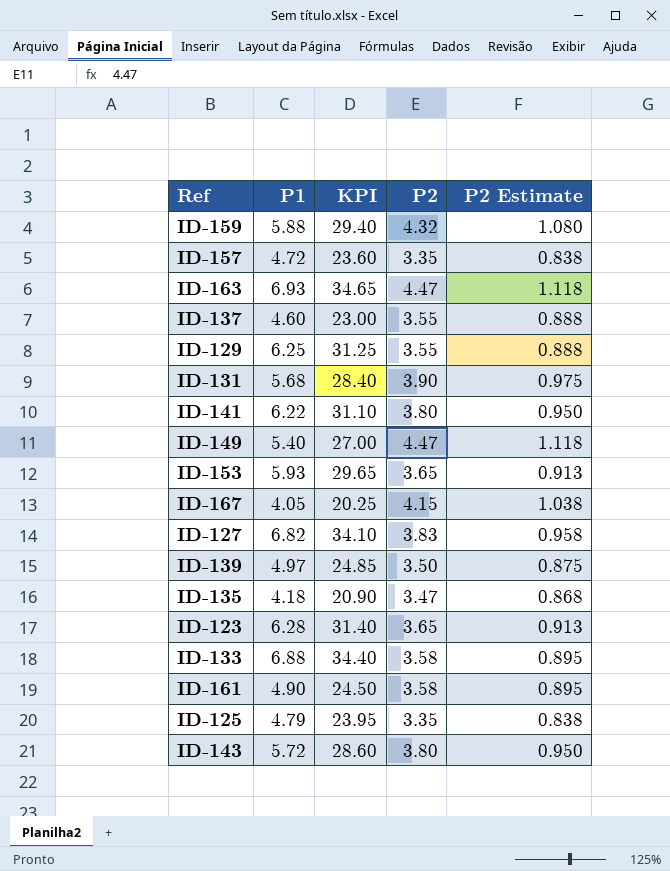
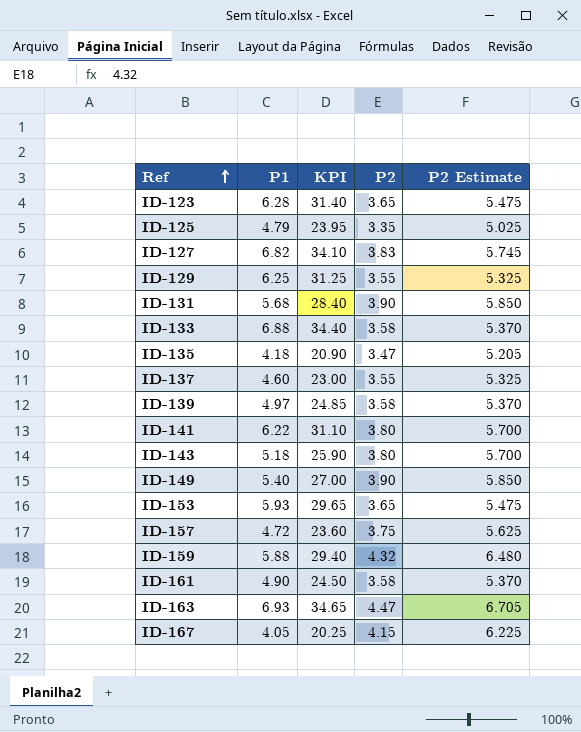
row order: none -> Ref ascending
column P2 Estimate | formula: [P2] * 0.25 -> [P2] * 1.5
ID-139 | P2: 3.50 -> 3.58
ID-143 | P1: 5.72 -> 5.18
ID-143 | KPI: 28.60 -> 25.90
ID-149 | P2: 4.47 -> 3.90
ID-157 | P2: 3.35 -> 3.75

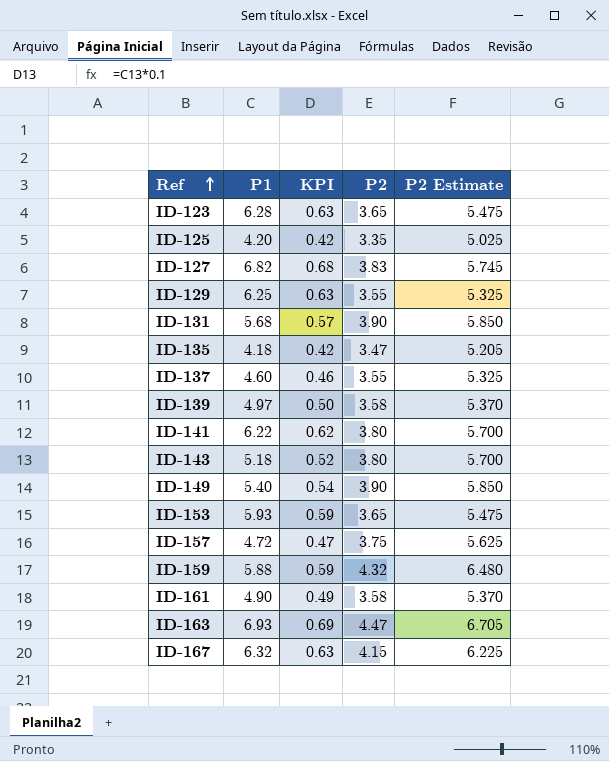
column KPI | formula: [P1] * 5 -> [P1] * 0.1
row ID-133: 6.88 | 34.40 | 3.58 | 5.370 -> none
ID-125 | P1: 4.79 -> 4.20
ID-167 | P1: 4.05 -> 6.32

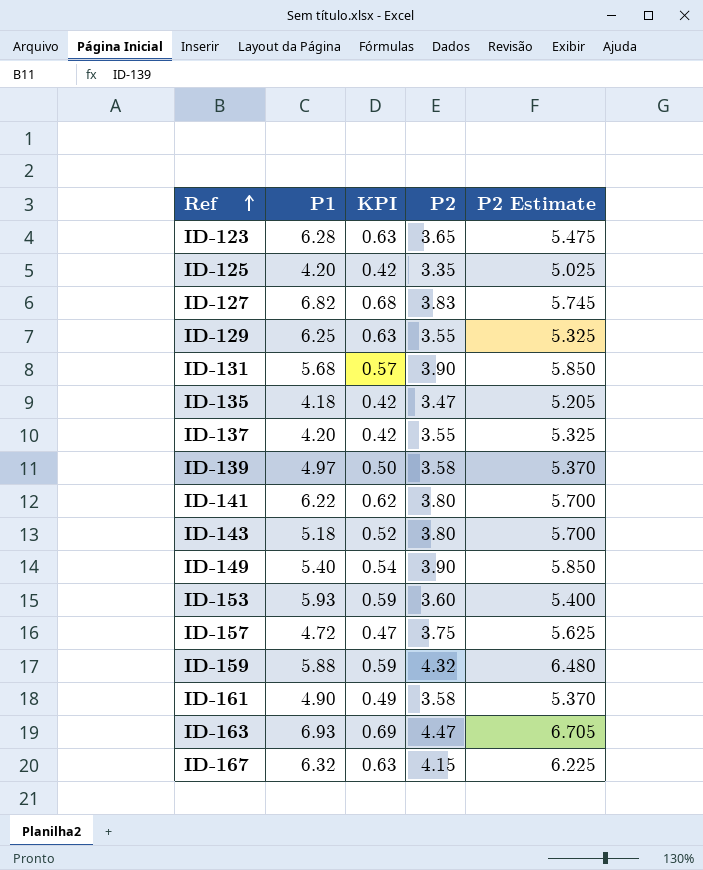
ID-137 | P1: 4.60 -> 4.20
ID-137 | KPI: 0.46 -> 0.42
ID-153 | P2: 3.65 -> 3.60
ID-153 | P2 Estimate: 5.475 -> 5.400

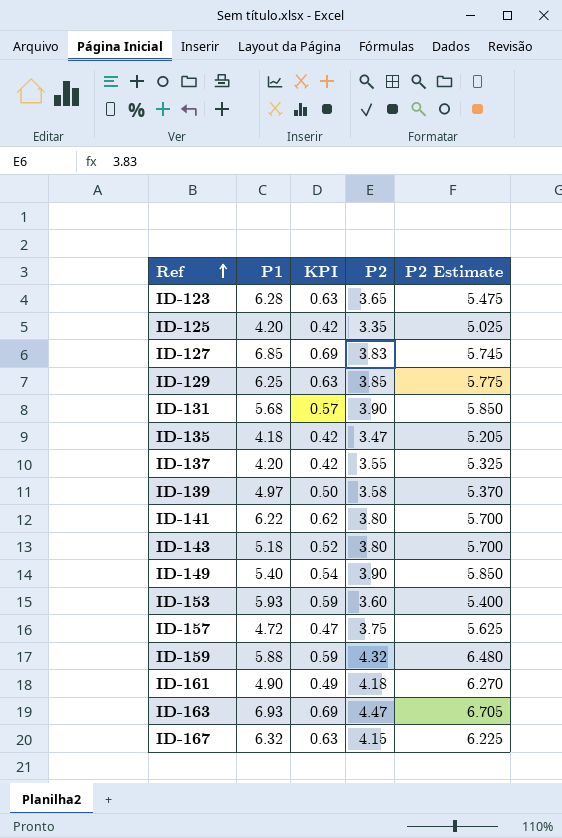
ID-127 | P1: 6.82 -> 6.85
ID-127 | KPI: 0.68 -> 0.69
ID-129 | P2: 3.55 -> 3.85
ID-129 | P2 Estimate: 5.325 -> 5.775
ID-161 | P2: 3.58 -> 4.18
ID-161 | P2 Estimate: 5.370 -> 6.270

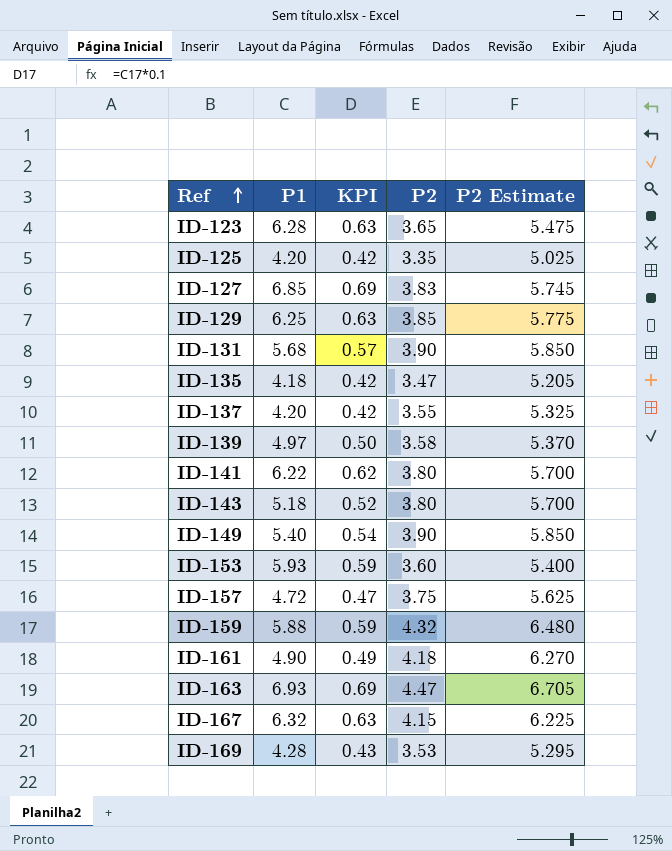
row ID-169: none -> 4.28 | 0.43 | 3.53 | 5.295

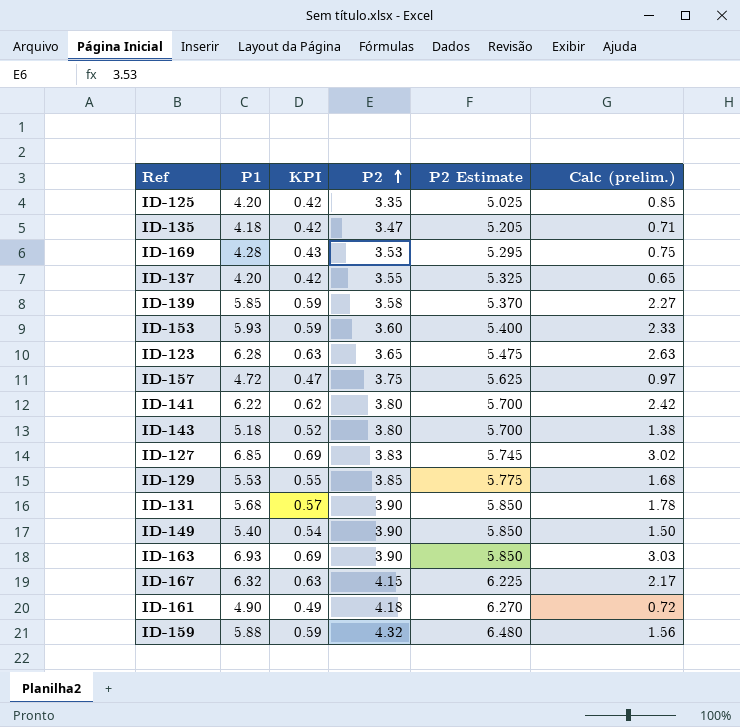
row order: Ref ascending -> P2 ascending
column Calc (prelim.) | formula: none -> [P1] - [P2]
ID-139 | P1: 4.97 -> 5.85
ID-139 | KPI: 0.50 -> 0.59
ID-129 | P1: 6.25 -> 5.53
ID-129 | KPI: 0.63 -> 0.55
ID-163 | P2: 4.47 -> 3.90
ID-163 | P2 Estimate: 6.705 -> 5.850

